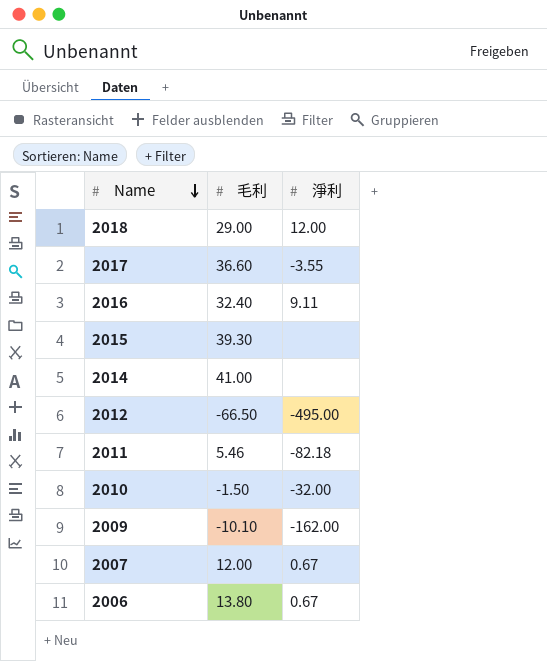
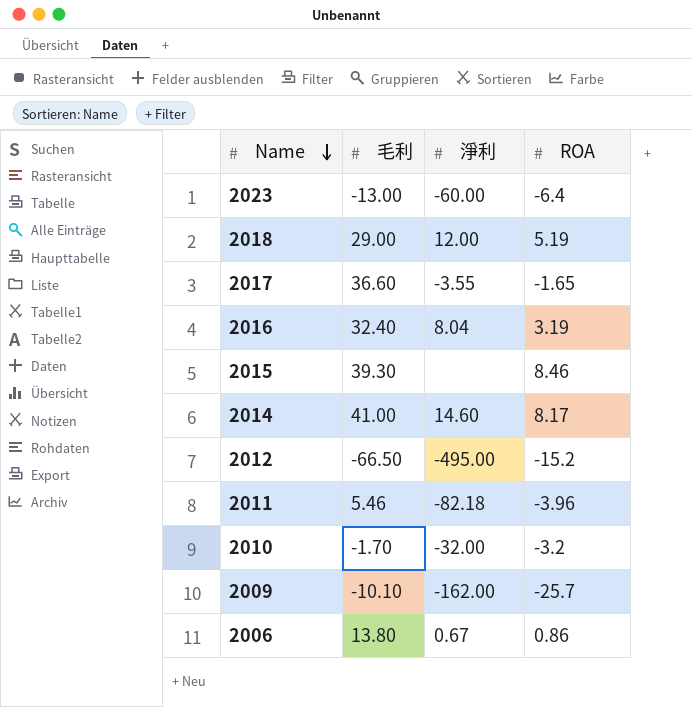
column ROA | position: none -> 4
row 2007: 12.00 | 0.67 -> none
row 2023: none -> -13.00 | -60.00 | -6.4
2016 | 淨利: 9.11 -> 8.04
2014 | 淨利: none -> 14.60
2010 | 毛利: -1.50 -> -1.70

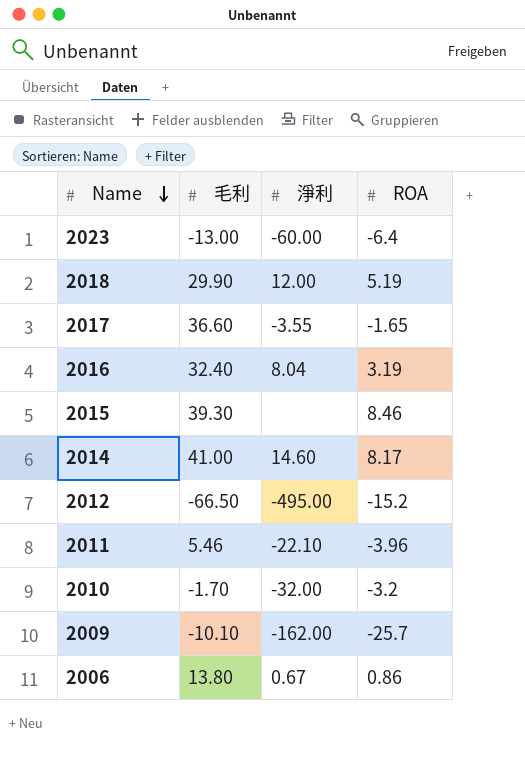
2018 | 毛利: 29.00 -> 29.90
2011 | 淨利: -82.18 -> -22.10

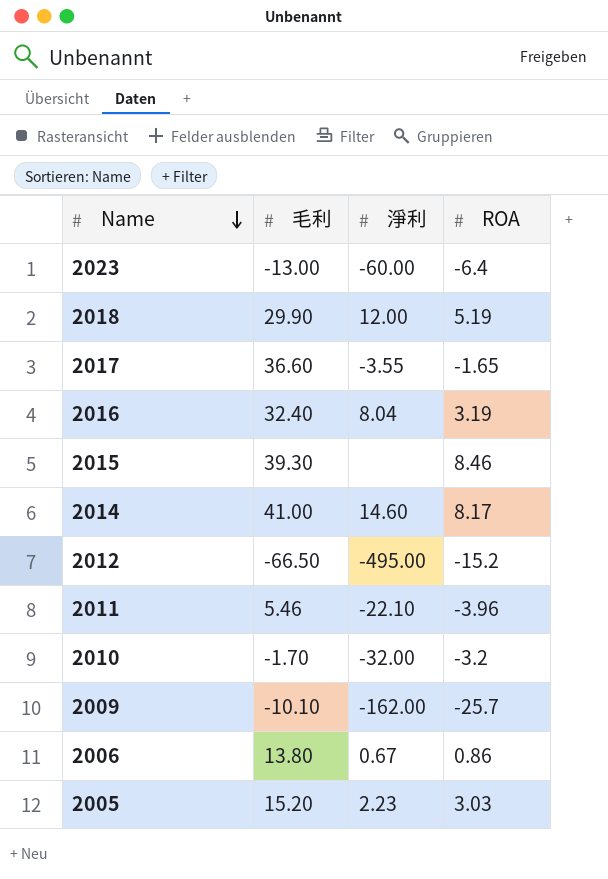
row 2005: none -> 15.20 | 2.23 | 3.03

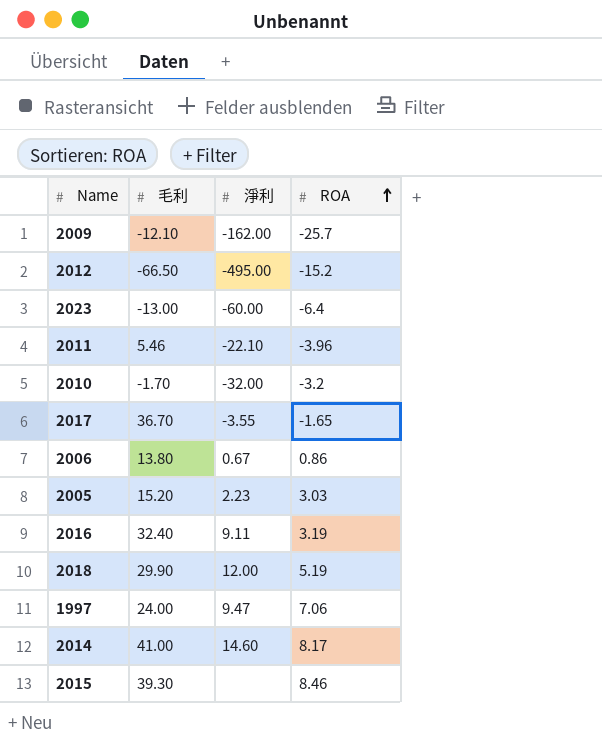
row order: Name descending -> ROA ascending
2009 | 毛利: -10.10 -> -12.10
2017 | 毛利: 36.60 -> 36.70
2016 | 淨利: 8.04 -> 9.11
row 1997: none -> 24.00 | 9.47 | 7.06

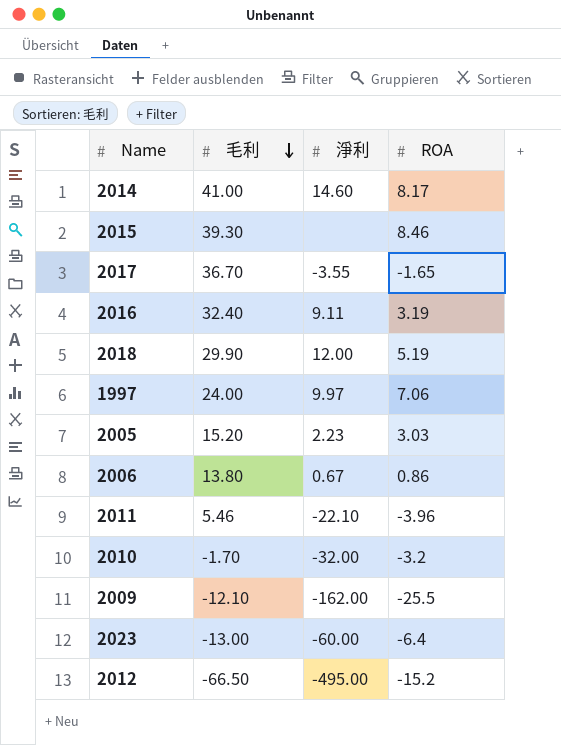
row order: ROA ascending -> 毛利 descending
1997 | 淨利: 9.47 -> 9.97
2009 | ROA: -25.7 -> -25.5

